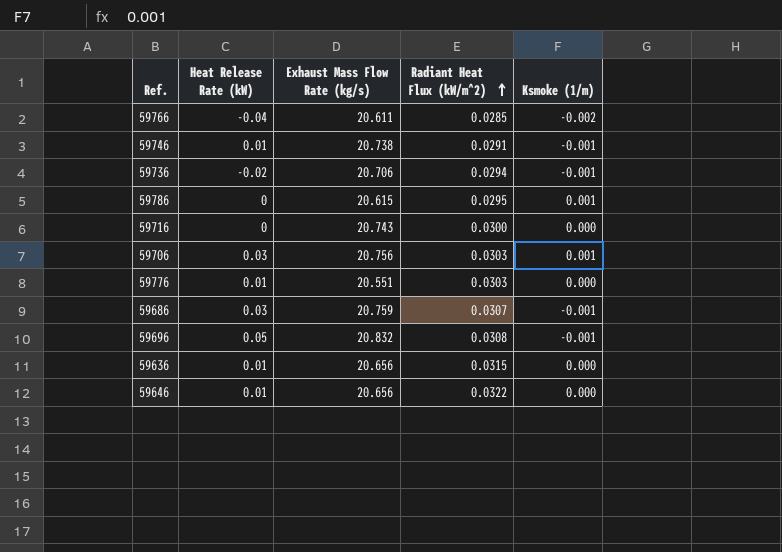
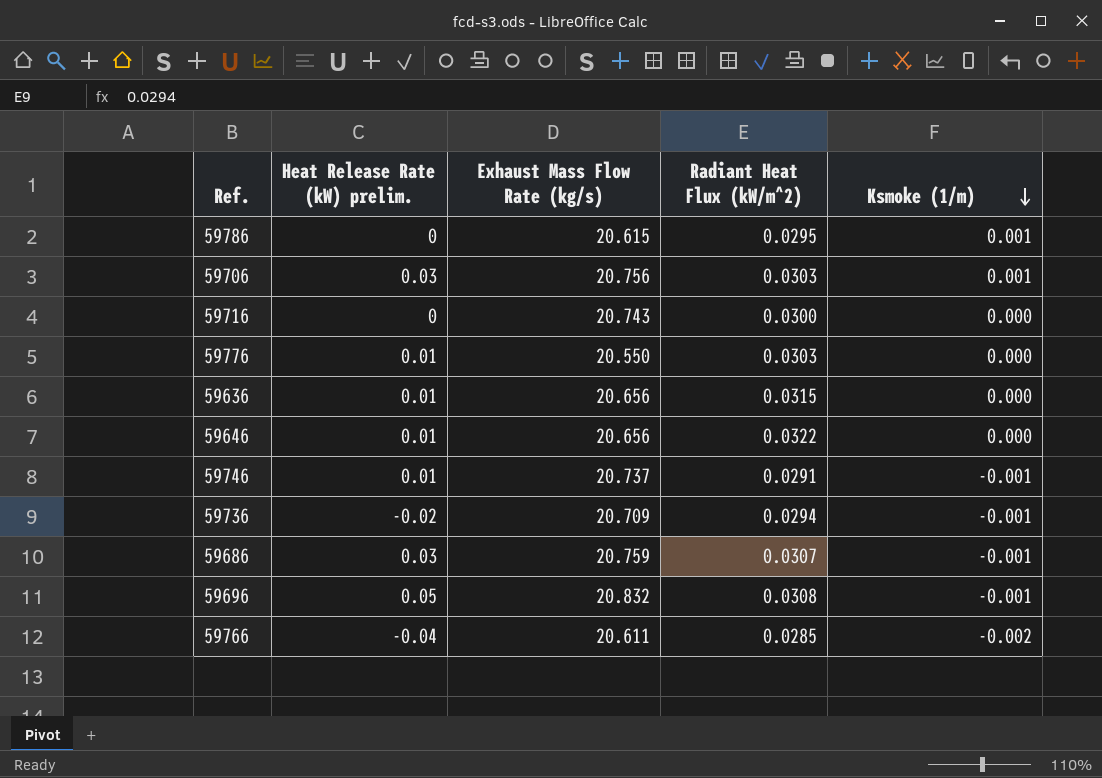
row order: Radiant Heat Flux (kW/m^2) ascending -> Ksmoke (1/m) descending
column name: Heat Release Rate (kW) -> Heat Release Rate (kW) prelim.
59776 | Exhaust Mass Flow Rate (kg/s): 20.551 -> 20.550
59746 | Exhaust Mass Flow Rate (kg/s): 20.738 -> 20.737
59736 | Exhaust Mass Flow Rate (kg/s): 20.706 -> 20.709

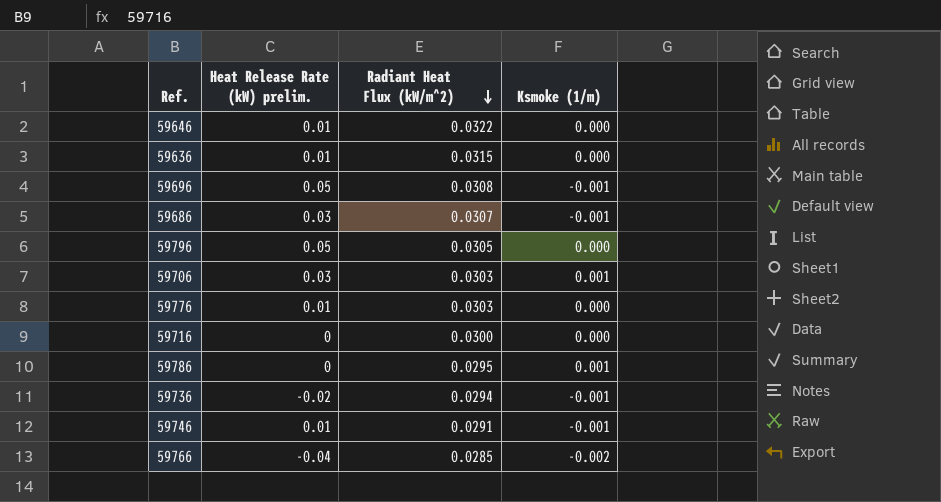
row order: Ksmoke (1/m) descending -> Radiant Heat Flux (kW/m^2) descending
column Exhaust Mass Flow Rate (kg/s) | position: 3 -> none
row 59796: none -> 0.05 | 0.0305 | 0.000

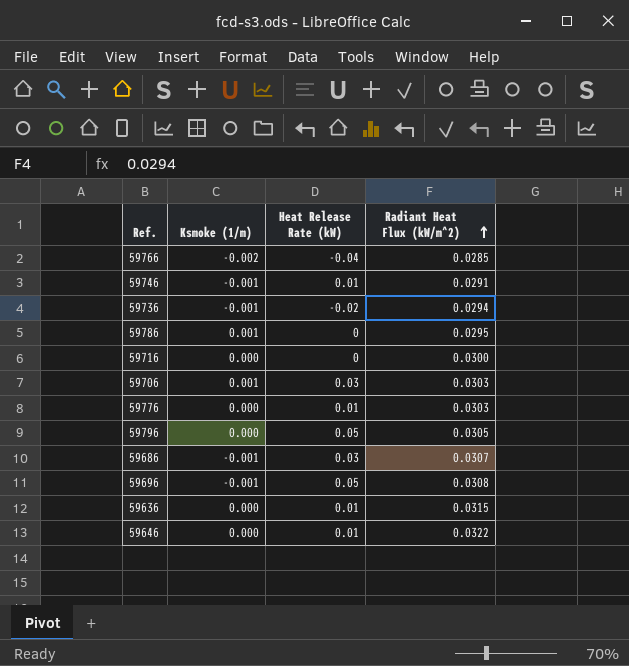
row order: Radiant Heat Flux (kW/m^2) descending -> Radiant Heat Flux (kW/m^2) ascending
column Ksmoke (1/m) | position: 4 -> 2
column name: Heat Release Rate (kW) prelim. -> Heat Release Rate (kW)

